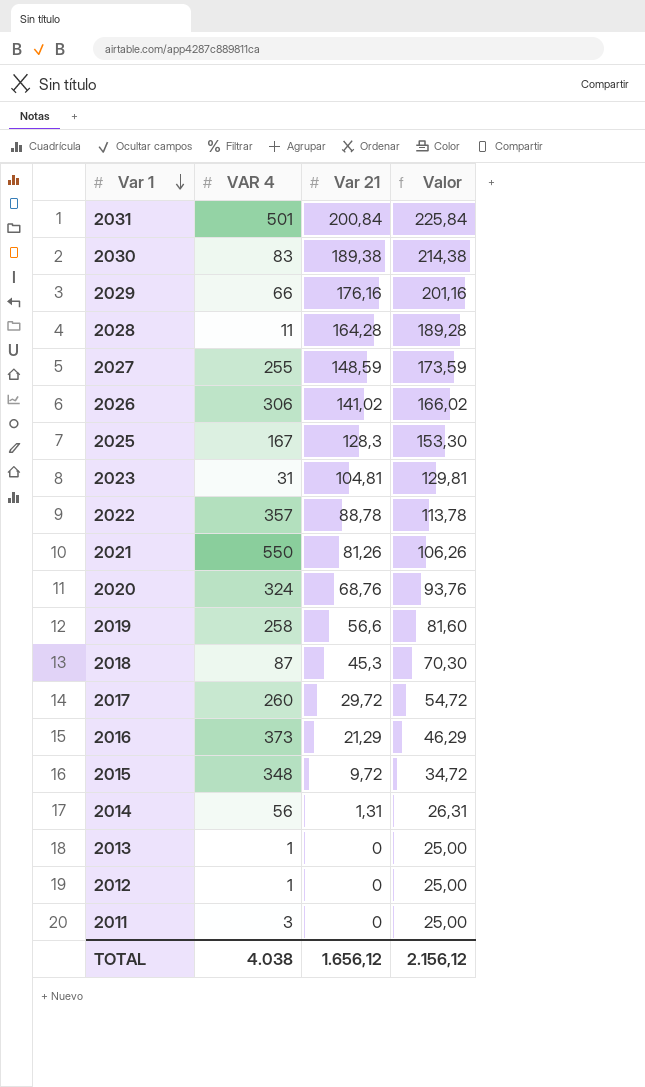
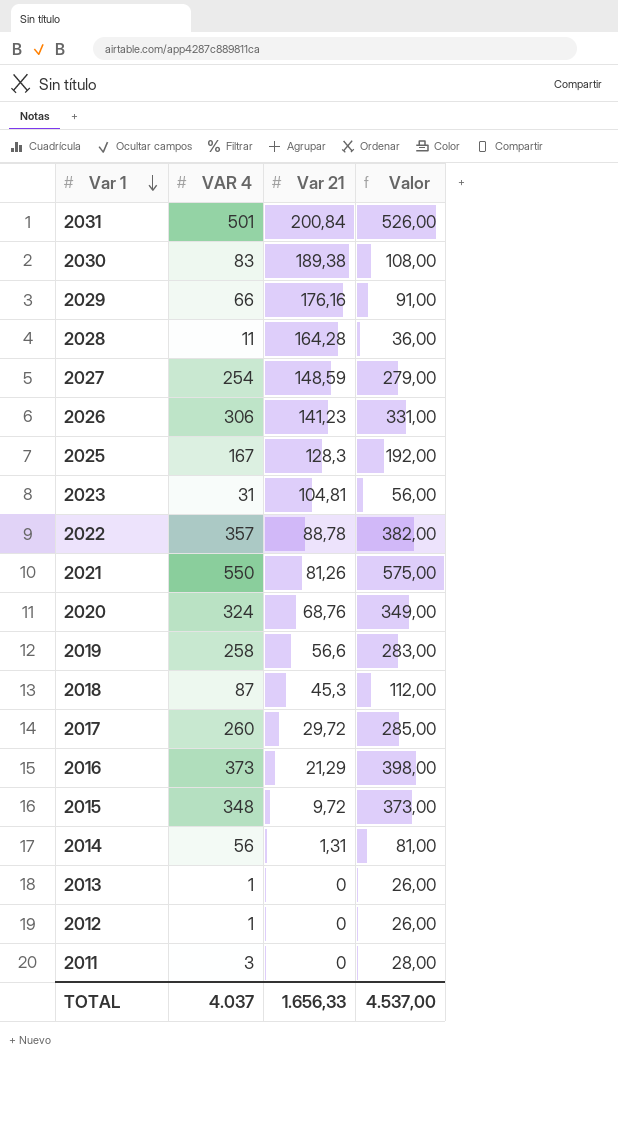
column Valor | formula: [Var 21] + 25 -> [VAR 4] + 25
2027 | VAR 4: 255 -> 254
2026 | Var 21: 141,02 -> 141,23
TOTAL | VAR 4: 4.038 -> 4.037
TOTAL | Var 21: 1.656,12 -> 1.656,33
TOTAL | Valor: 2.156,12 -> 4.537,00

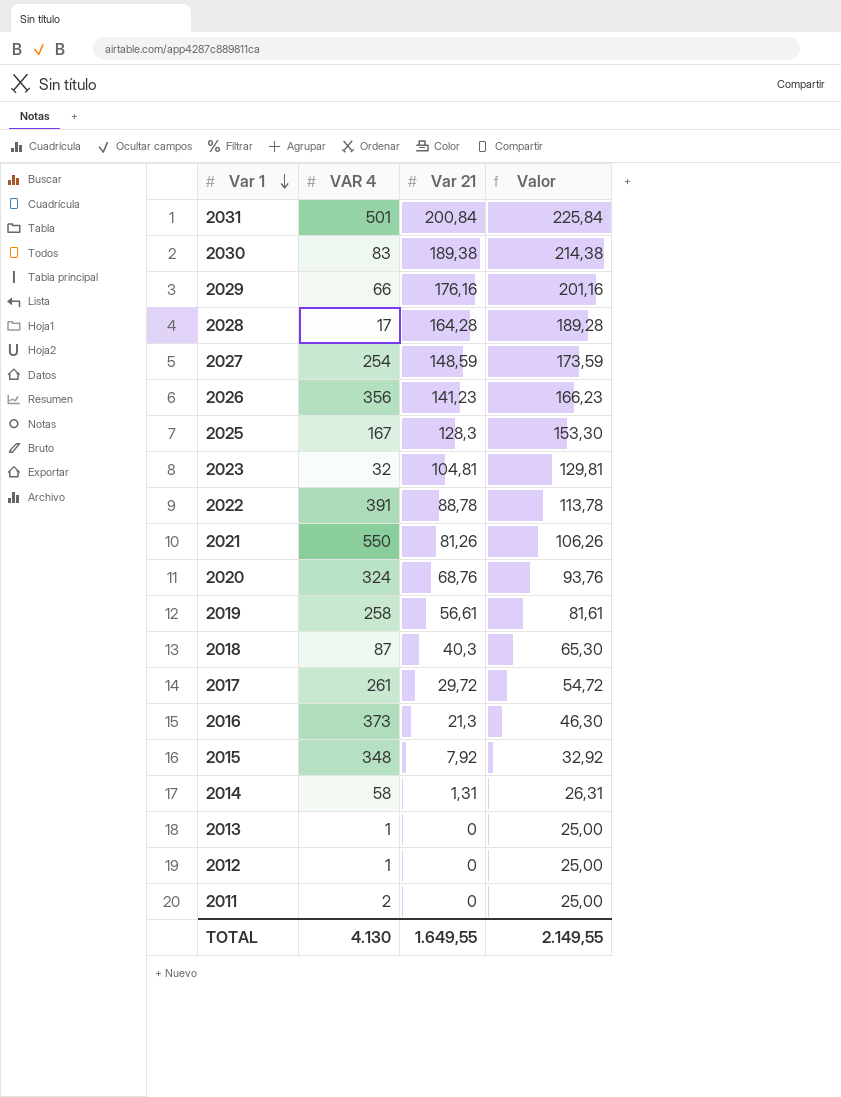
column Valor | formula: [VAR 4] + 25 -> [Var 21] + 25
2028 | VAR 4: 11 -> 17
2026 | VAR 4: 306 -> 356
2023 | VAR 4: 31 -> 32
2022 | VAR 4: 357 -> 391
2019 | Var 21: 56,6 -> 56,61
2018 | Var 21: 45,3 -> 40,3
2017 | VAR 4: 260 -> 261
2016 | Var 21: 21,29 -> 21,3
2015 | Var 21: 9,72 -> 7,92
2014 | VAR 4: 56 -> 58
2011 | VAR 4: 3 -> 2
TOTAL | VAR 4: 4.037 -> 4.130
TOTAL | Var 21: 1.656,33 -> 1.649,55
TOTAL | Valor: 4.537,00 -> 2.149,55

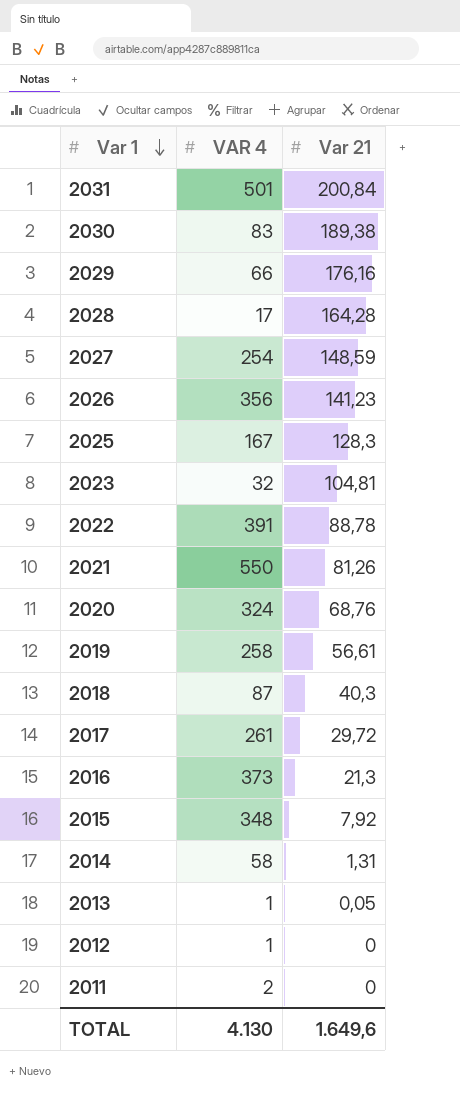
column Valor | formula: [Var 21] + 25 -> none
2013 | Var 21: 0 -> 0,05
TOTAL | Var 21: 1.649,55 -> 1.649,6

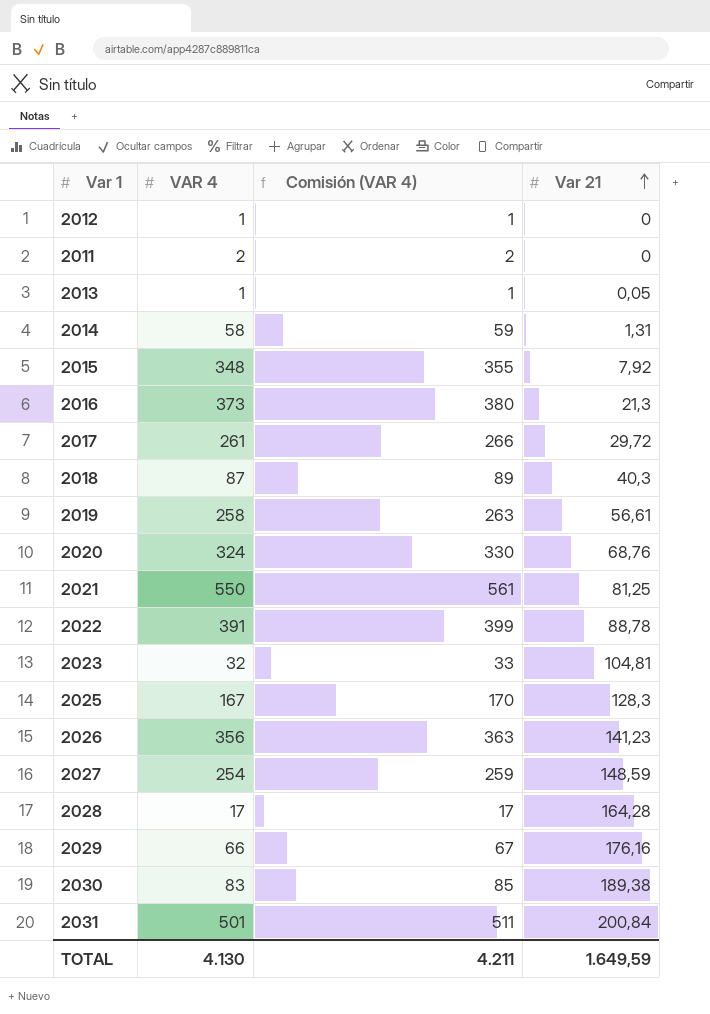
row order: Var 1 descending -> Var 21 ascending
column Comisión (VAR 4) | formula: none -> [VAR 4] * 1,02
2021 | Var 21: 81,26 -> 81,25
TOTAL | Var 21: 1.649,6 -> 1.649,59

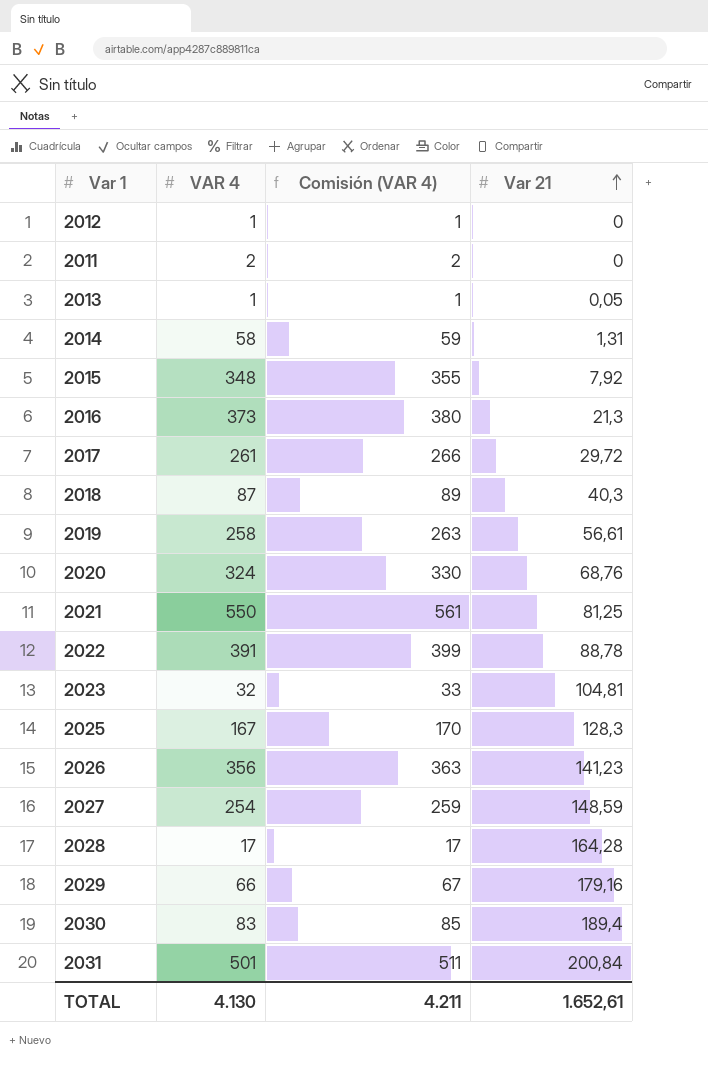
2029 | Var 21: 176,16 -> 179,16
2030 | Var 21: 189,38 -> 189,4
TOTAL | Var 21: 1.649,59 -> 1.652,61

